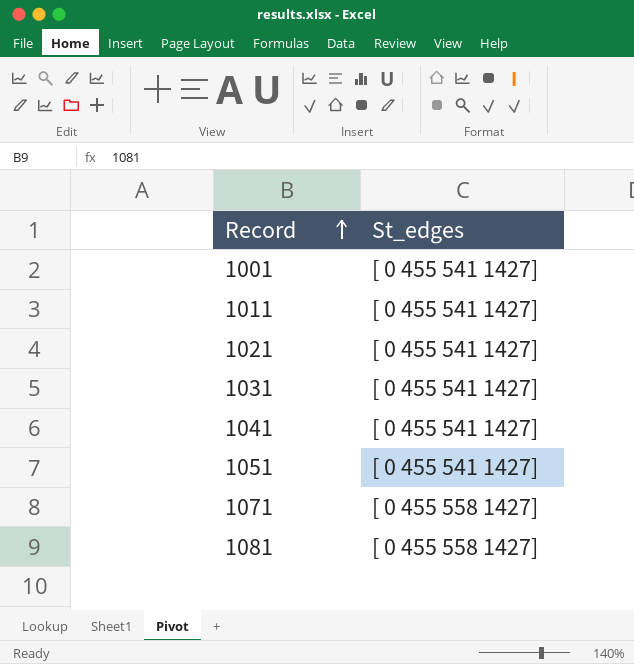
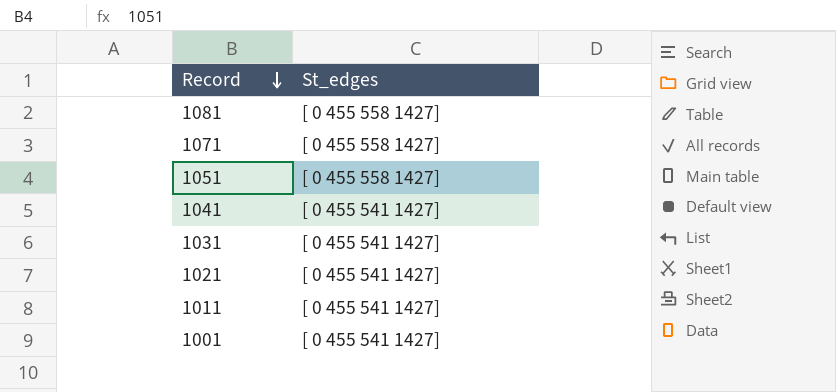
row order: Record ascending -> Record descending
1051 | St_edges: [ 0 455 541 1427] -> [ 0 455 558 1427]

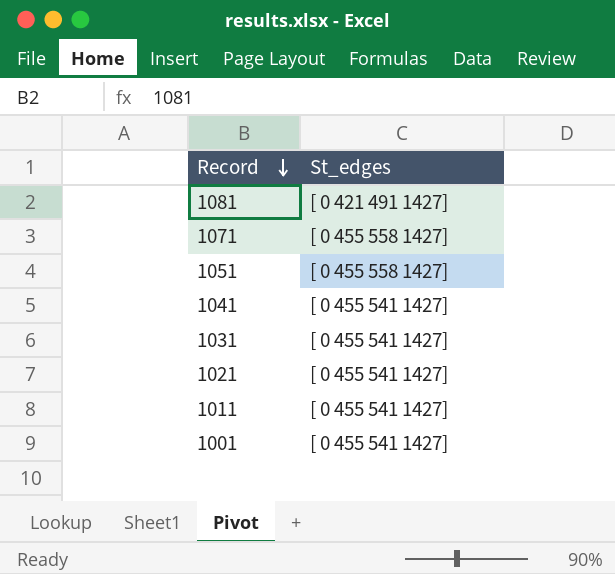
1081 | St_edges: [ 0 455 558 1427] -> [ 0 421 491 1427]

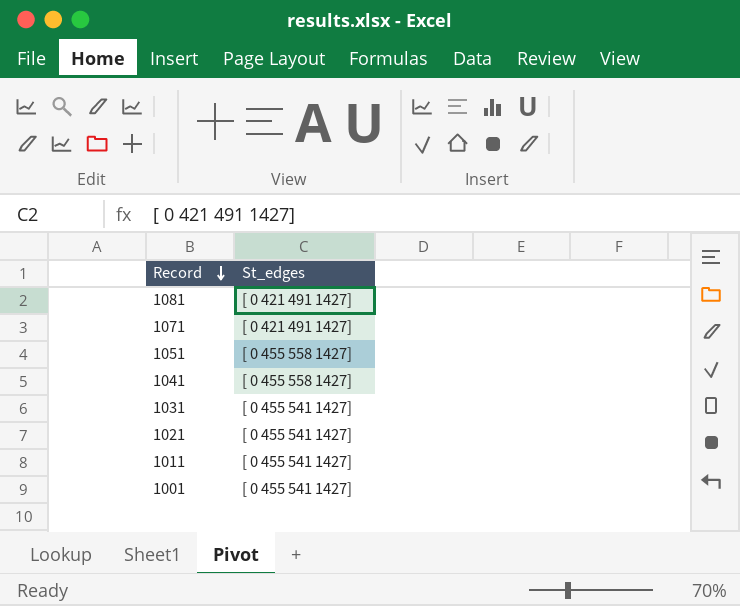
1071 | St_edges: [ 0 455 558 1427] -> [ 0 421 491 1427]
1041 | St_edges: [ 0 455 541 1427] -> [ 0 455 558 1427]

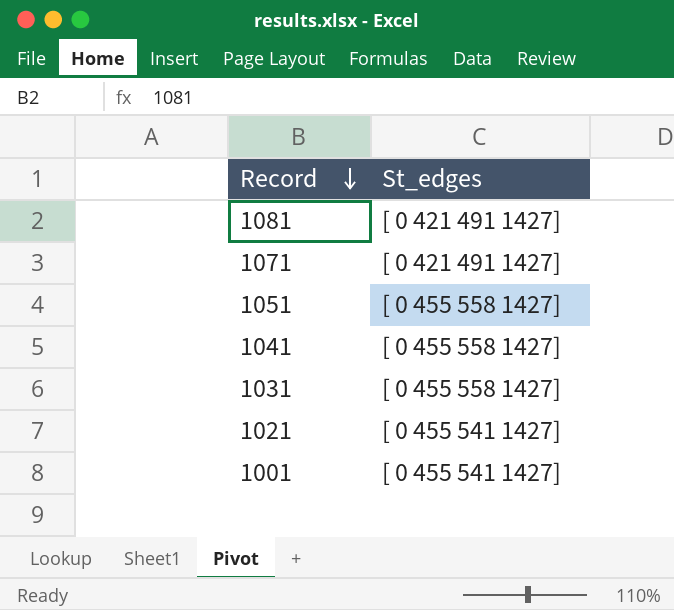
row 1011: [ 0 455 541 1427] -> none
1031 | St_edges: [ 0 455 541 1427] -> [ 0 455 558 1427]

